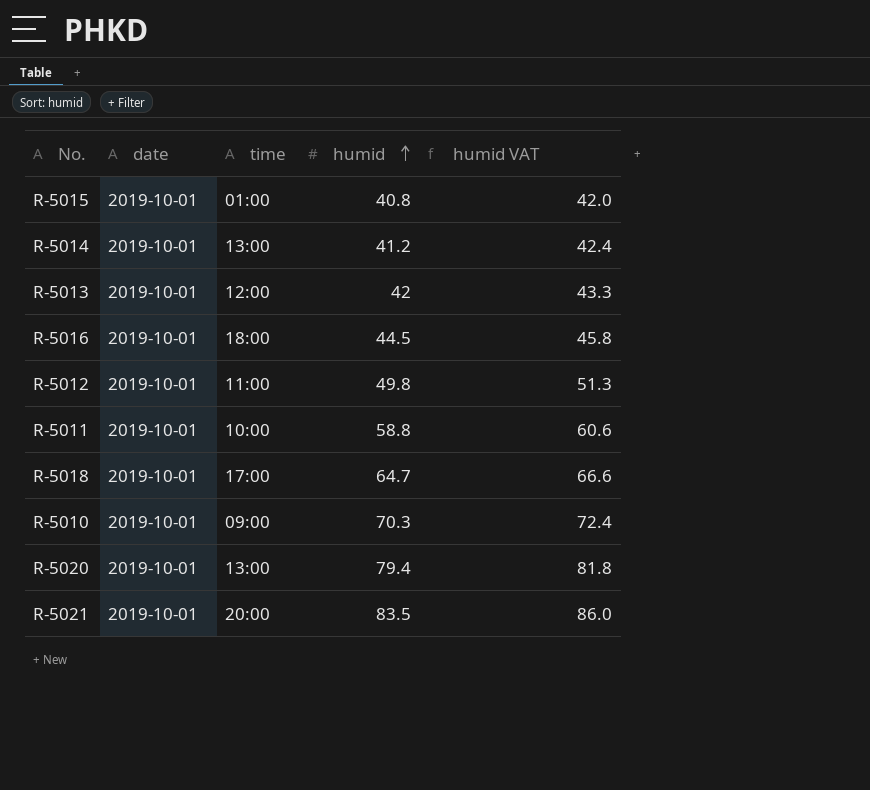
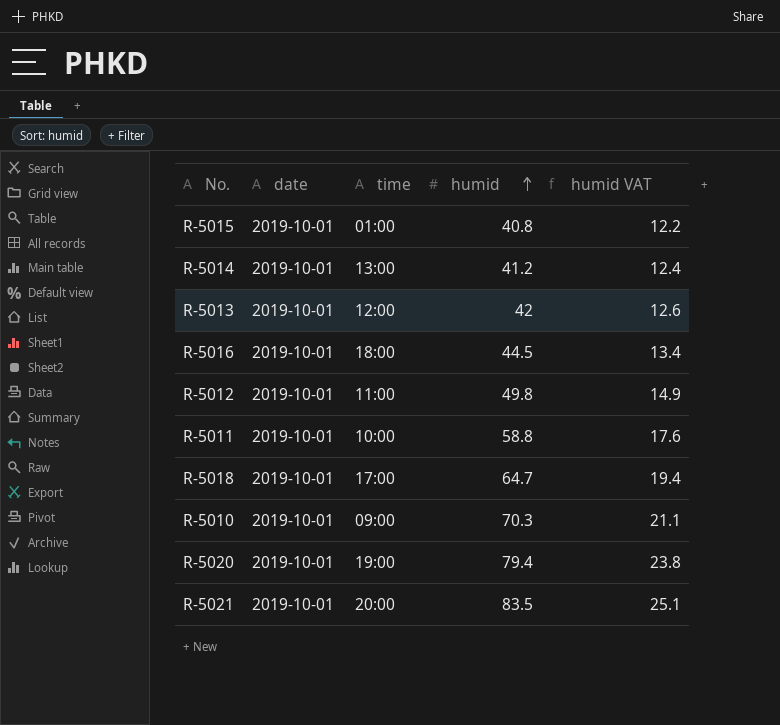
column humid VAT | formula: [humid] * 1.03 -> [humid] * 0.3
R-5020 | time: 13:00 -> 19:00

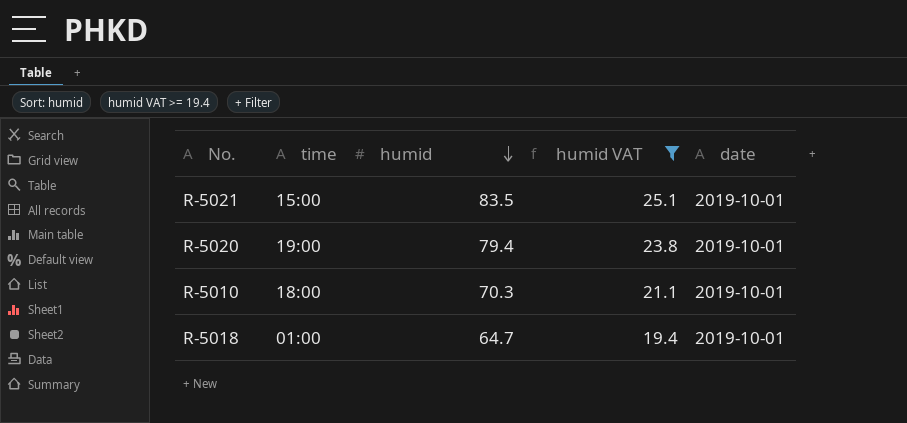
filter: none -> humid VAT >= 19.4
row order: humid ascending -> humid descending
column date | position: 2 -> 5
R-5021 | time: 20:00 -> 15:00
R-5010 | time: 09:00 -> 18:00
R-5018 | time: 17:00 -> 01:00

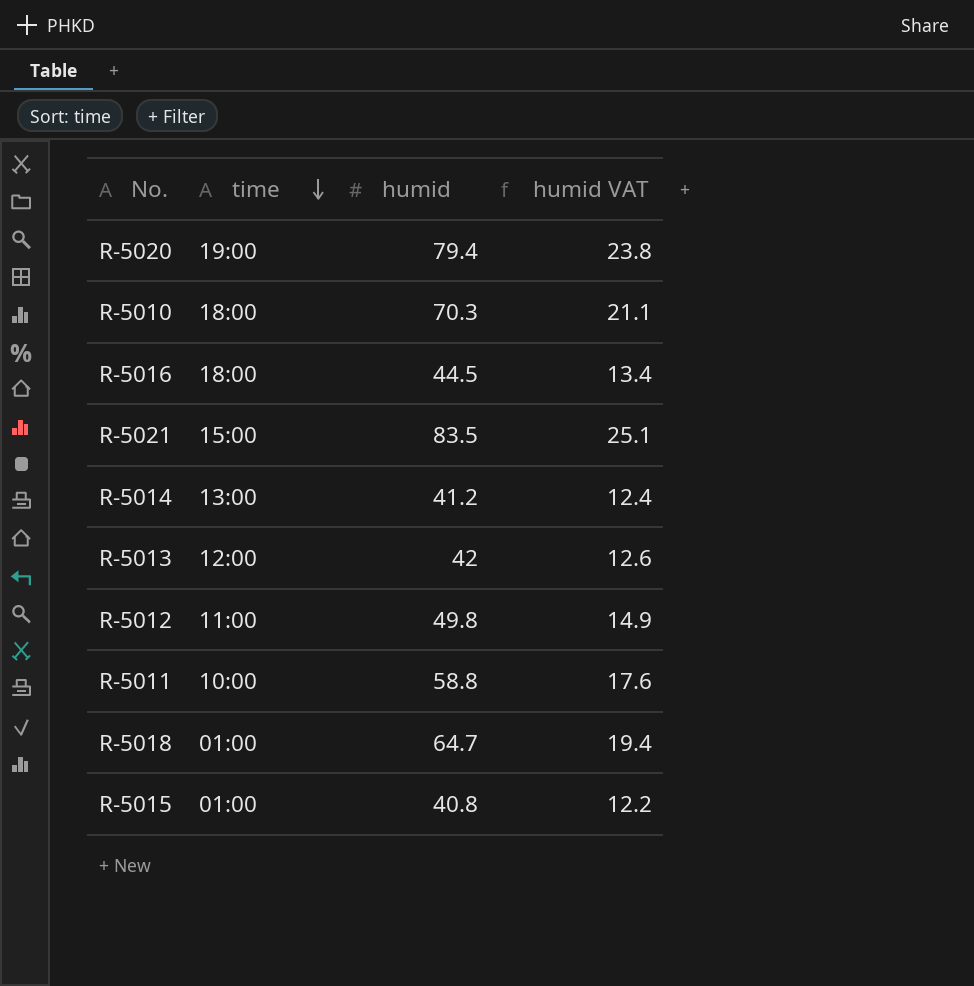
filter: humid VAT >= 19.4 -> none
row order: humid descending -> time descending
column date | position: 5 -> none

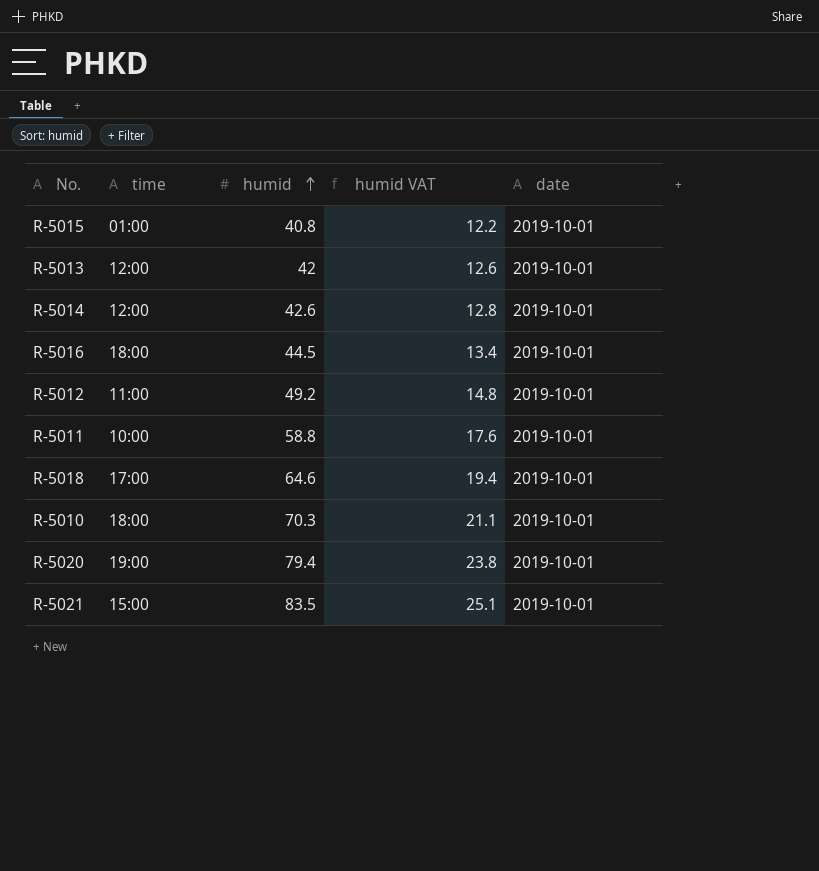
row order: time descending -> humid ascending
column date | position: none -> 5
R-5014 | time: 13:00 -> 12:00
R-5014 | humid: 41.2 -> 42.6
R-5014 | humid VAT: 12.4 -> 12.8
R-5012 | humid: 49.8 -> 49.2
R-5012 | humid VAT: 14.9 -> 14.8
R-5018 | time: 01:00 -> 17:00
R-5018 | humid: 64.7 -> 64.6

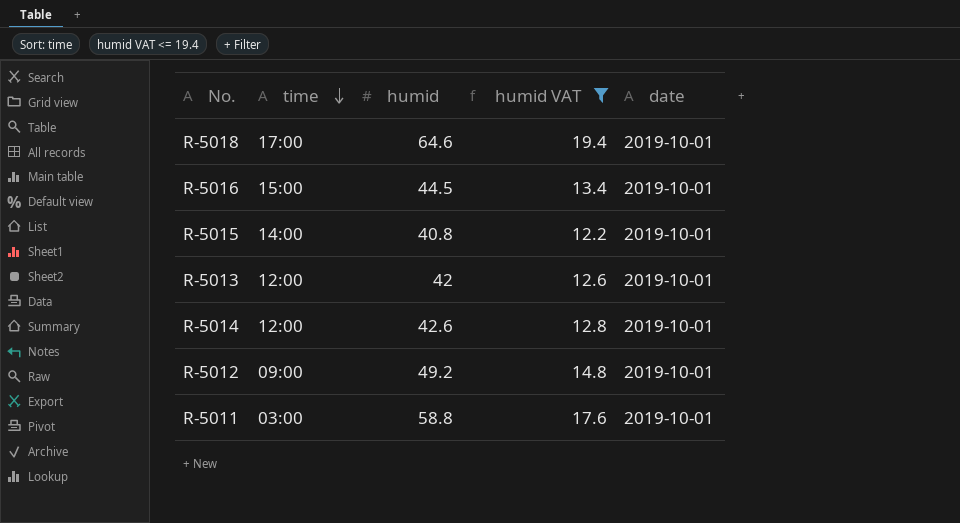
filter: none -> humid VAT <= 19.4
row order: humid ascending -> time descending
R-5016 | time: 18:00 -> 15:00
R-5015 | time: 01:00 -> 14:00
R-5012 | time: 11:00 -> 09:00
R-5011 | time: 10:00 -> 03:00

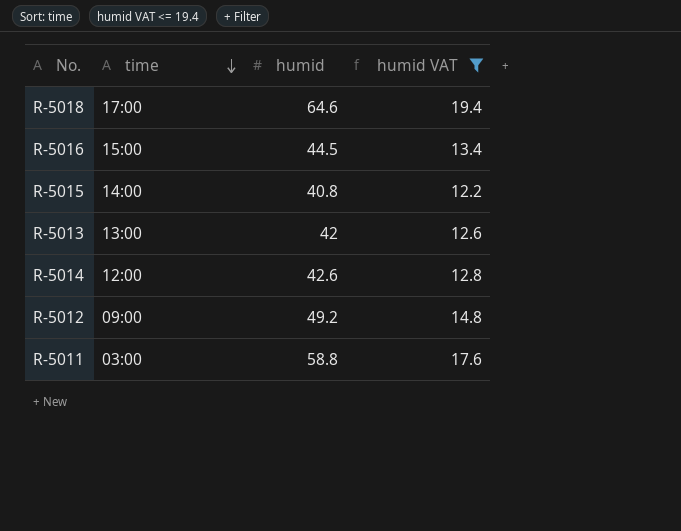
column date | position: 5 -> none
R-5013 | time: 12:00 -> 13:00

